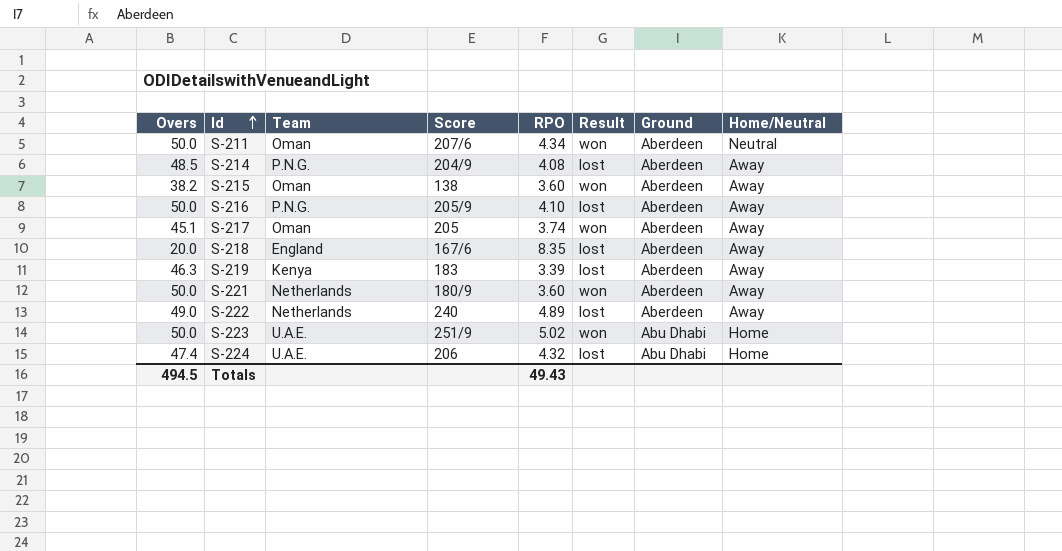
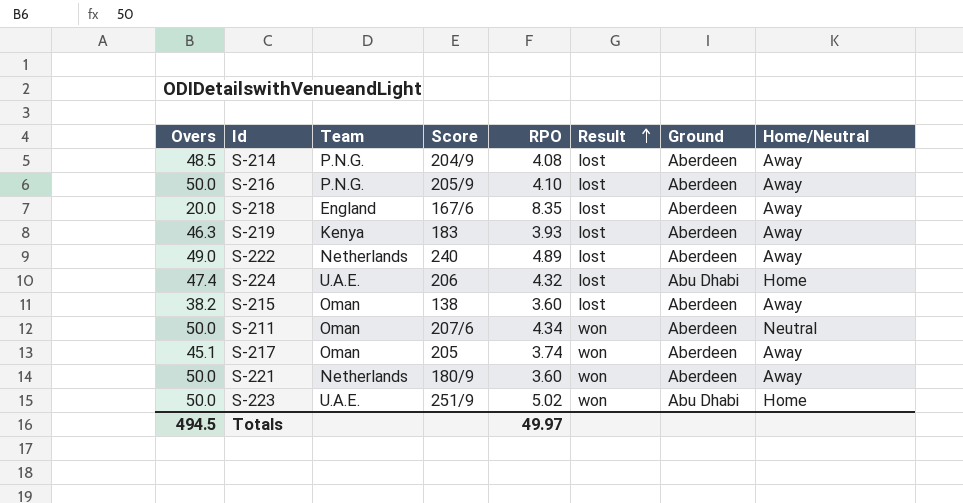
row order: Id ascending -> Result ascending
S-219 | RPO: 3.39 -> 3.93
S-215 | Result: won -> lost
Totals | RPO: 49.43 -> 49.97

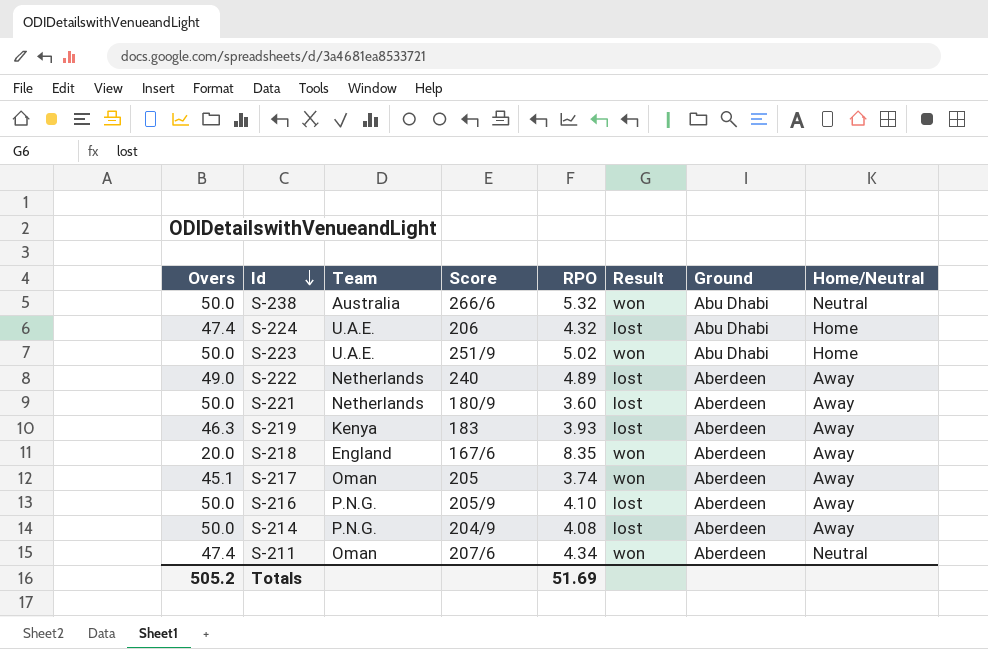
row order: Result ascending -> Id descending
row S-215: 38.2 | Oman | 138 | 3.60 | lost | Aberdeen | Away -> none
row S-238: none -> 50.0 | Australia | 266/6 | 5.32 | won | Abu Dhabi | Neutral
S-221 | Result: won -> lost
S-218 | Result: lost -> won
S-214 | Overs: 48.5 -> 50.0
S-211 | Overs: 50.0 -> 47.4
Totals | Overs: 494.5 -> 505.2
Totals | RPO: 49.97 -> 51.69

